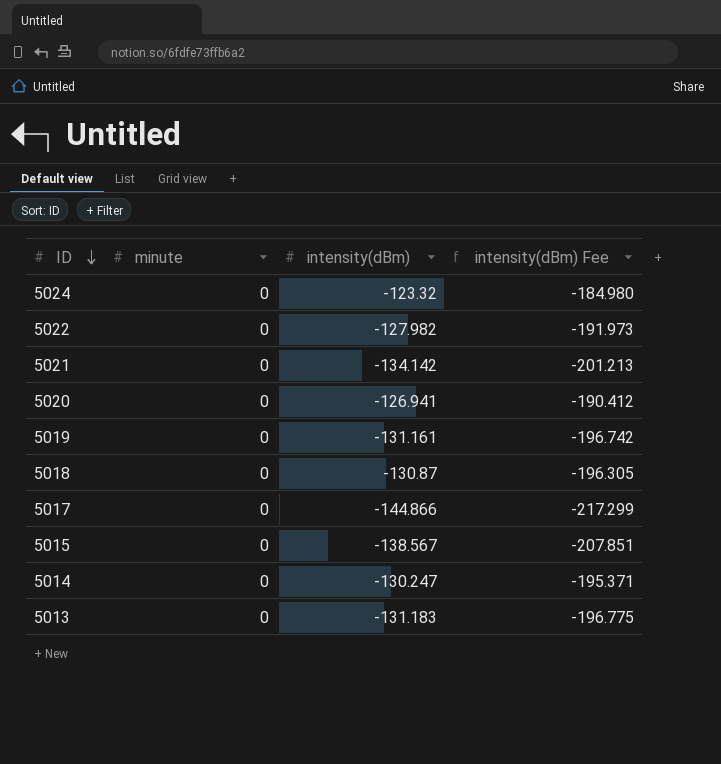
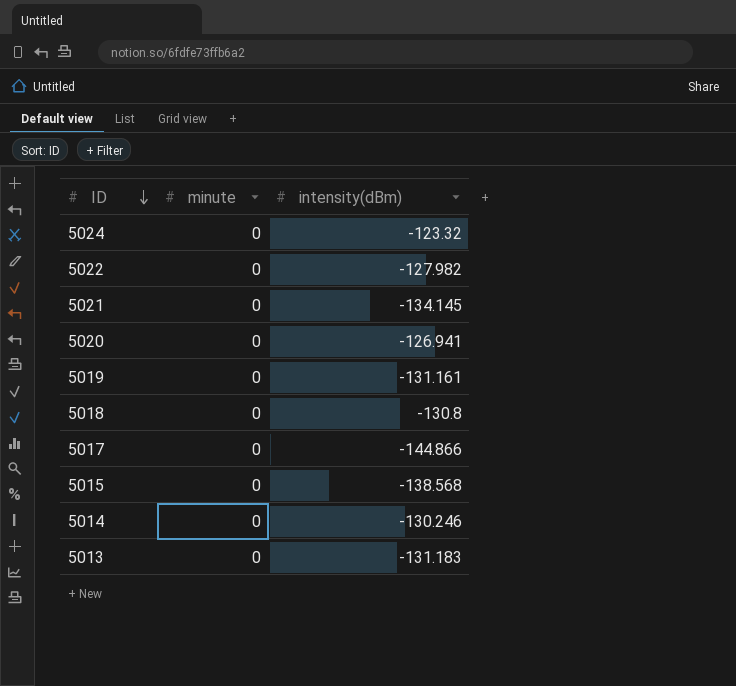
column intensity(dBm) Fee | formula: [intensity(dBm)] * 1.5 -> none
5021 | intensity(dBm): -134.142 -> -134.145
5018 | intensity(dBm): -130.87 -> -130.8
5015 | intensity(dBm): -138.567 -> -138.568
5014 | intensity(dBm): -130.247 -> -130.246

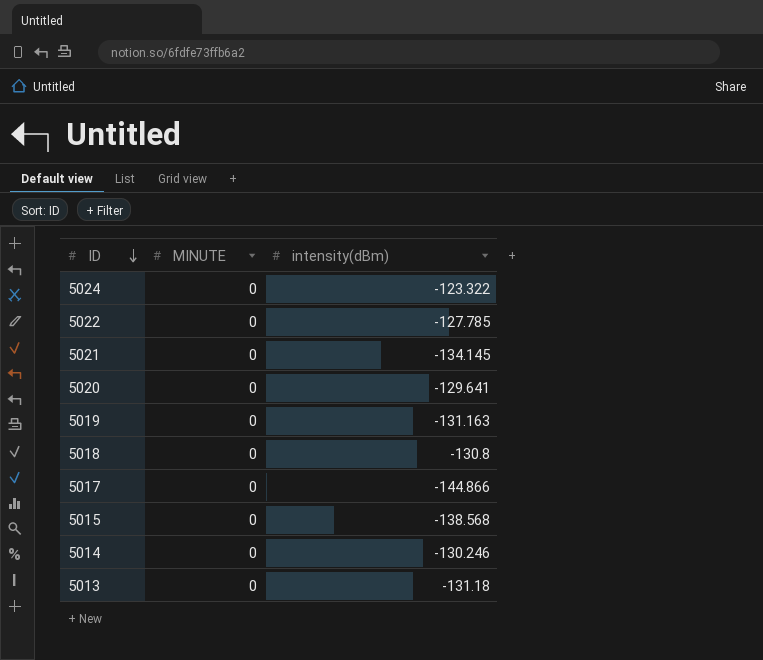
column name: minute -> MINUTE
5024 | intensity(dBm): -123.32 -> -123.322
5022 | intensity(dBm): -127.982 -> -127.785
5020 | intensity(dBm): -126.941 -> -129.641
5019 | intensity(dBm): -131.161 -> -131.163
5013 | intensity(dBm): -131.183 -> -131.18

